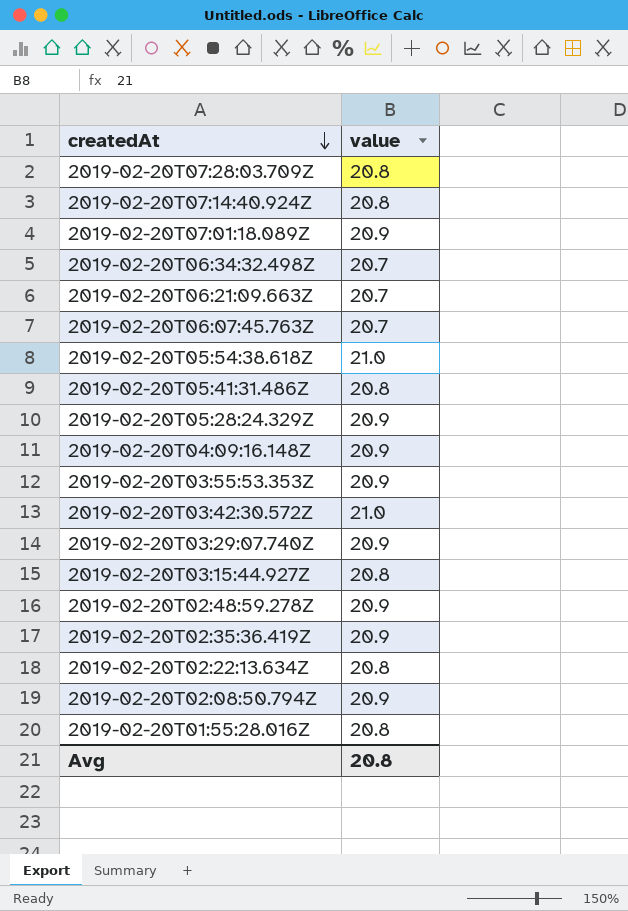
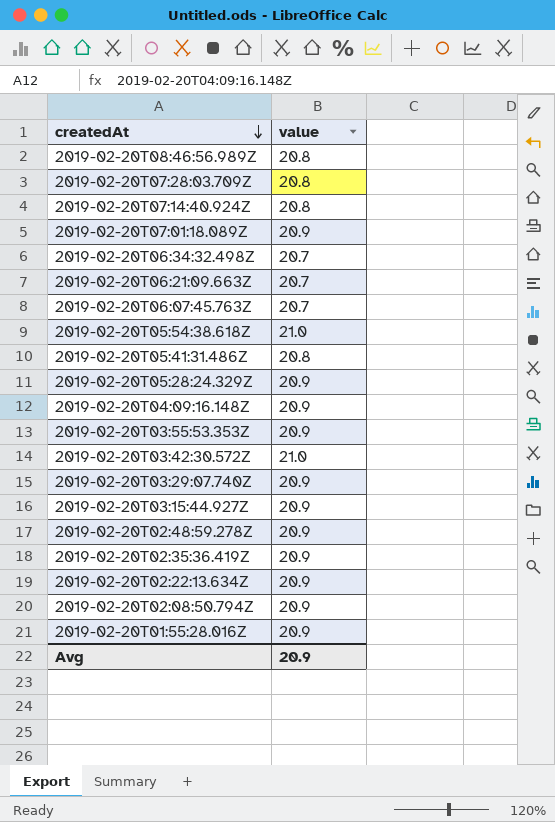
row 2019-02-20T08:46:56.989Z: none -> 20.8
2019-02-20T03:15:44.927Z | value: 20.8 -> 20.9
2019-02-20T02:22:13.634Z | value: 20.8 -> 20.9
2019-02-20T01:55:28.016Z | value: 20.8 -> 20.9
Avg | value: 20.8 -> 20.9

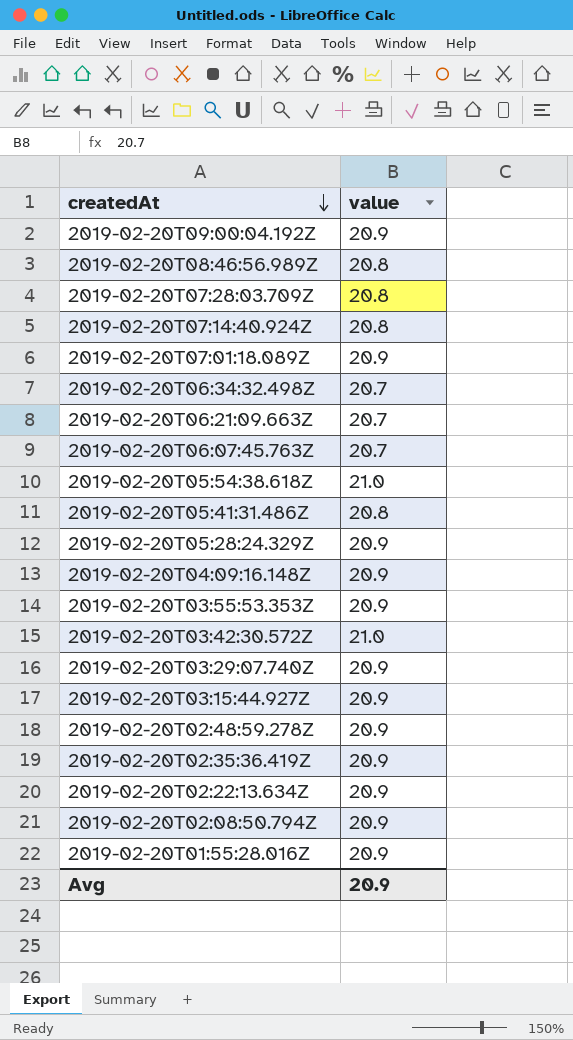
row 2019-02-20T09:00:04.192Z: none -> 20.9

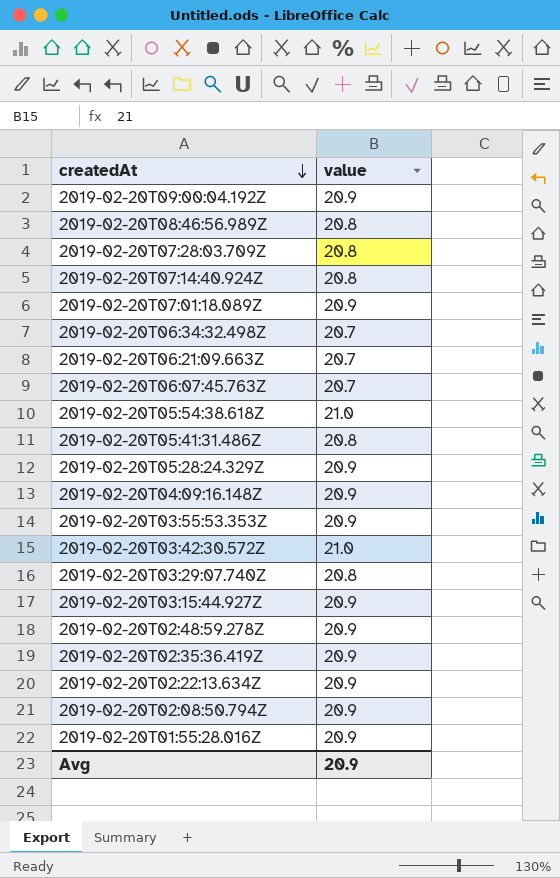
2019-02-20T03:29:07.740Z | value: 20.9 -> 20.8

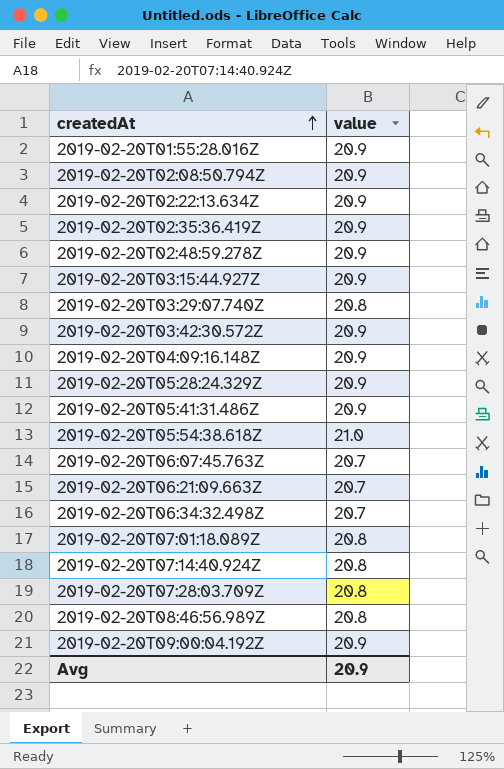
row order: createdAt descending -> createdAt ascending
row 2019-02-20T03:55:53.353Z: 20.9 -> none
2019-02-20T03:42:30.572Z | value: 21.0 -> 20.9
2019-02-20T05:41:31.486Z | value: 20.8 -> 20.9
2019-02-20T07:01:18.089Z | value: 20.9 -> 20.8

